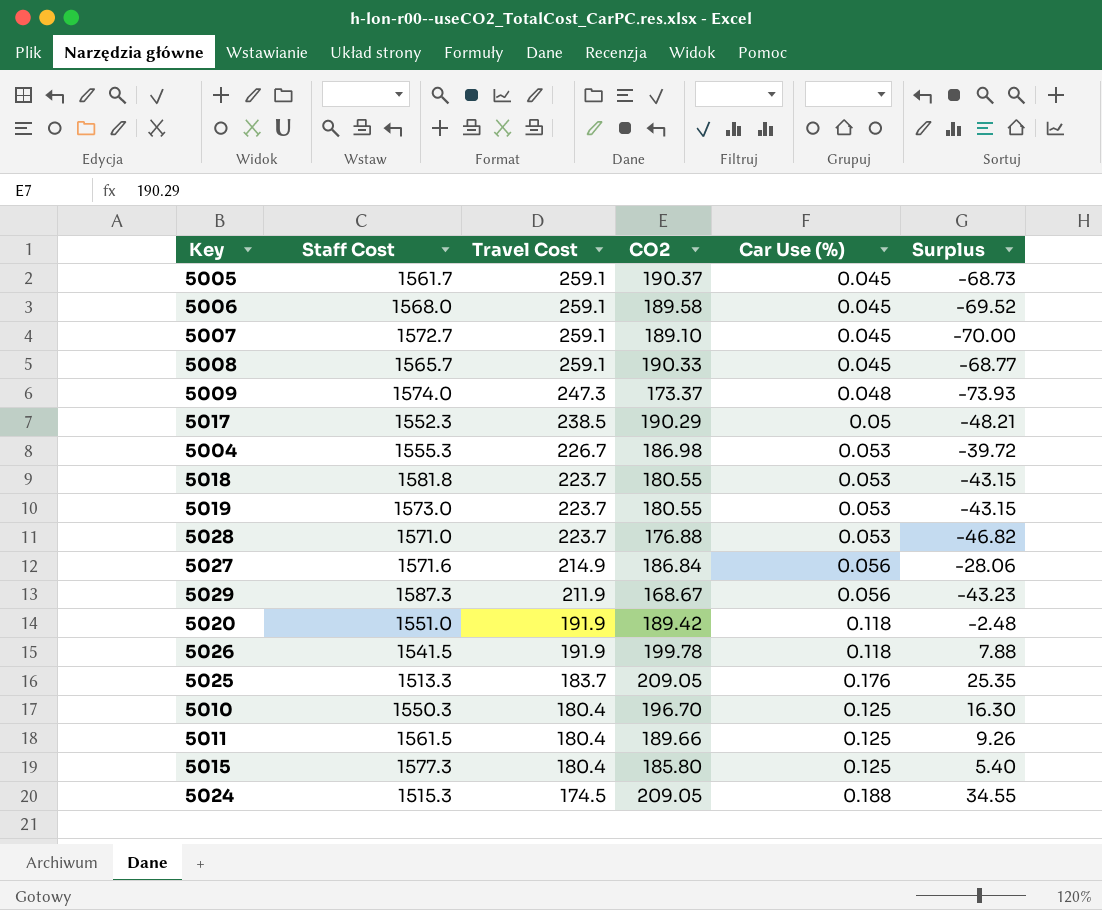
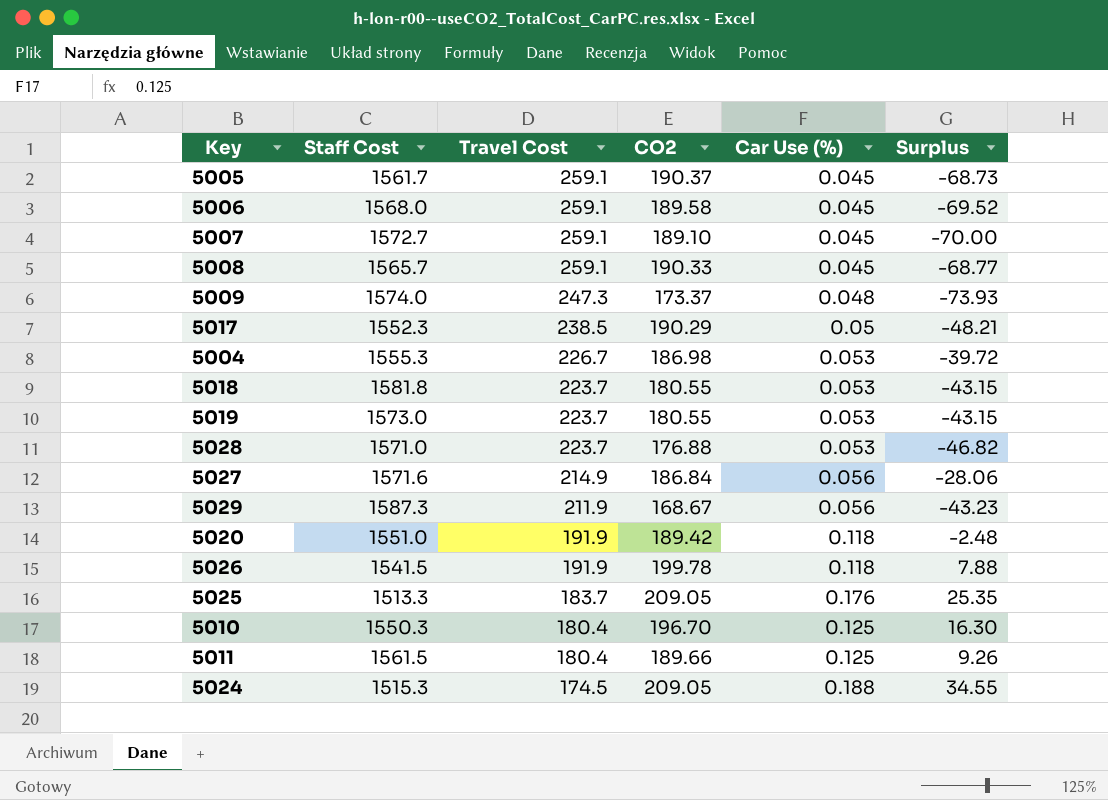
row 5015: 1577.3 | 180.4 | 185.80 | 0.125 | 5.40 -> none

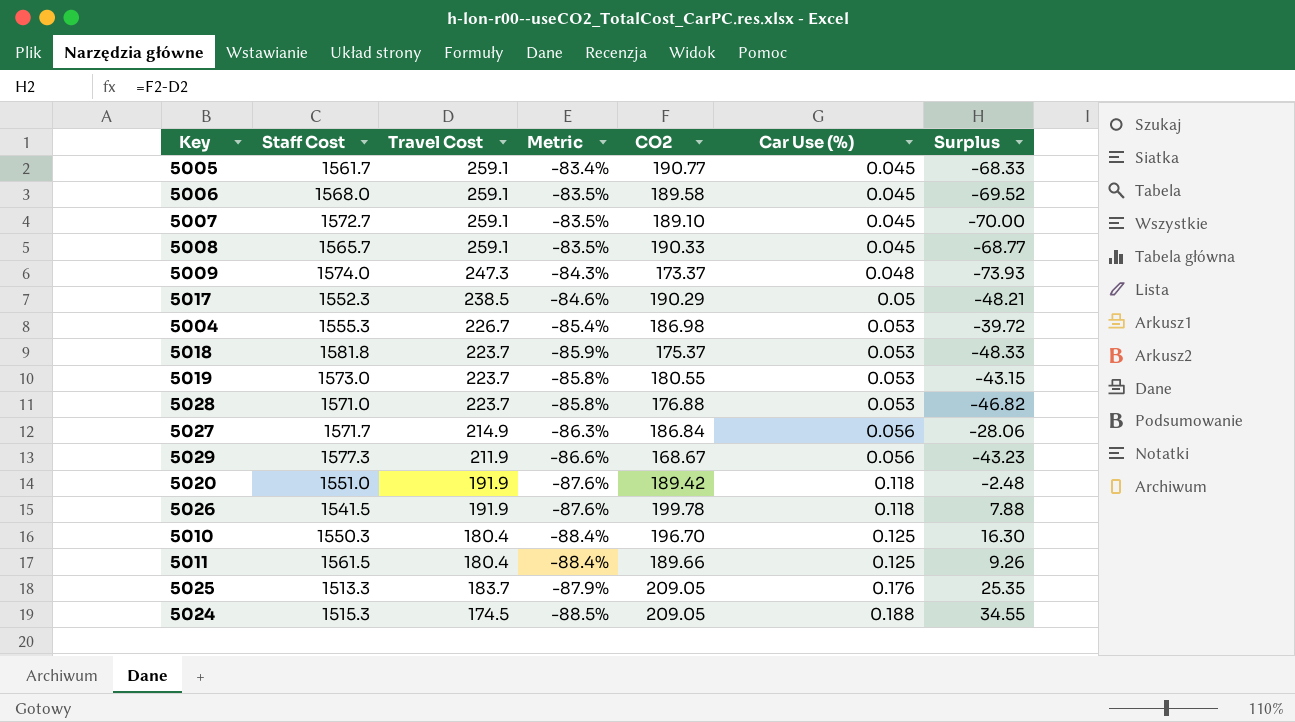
row order: Travel Cost descending -> Car Use (%) ascending
column Metric | formula: none -> ([Travel Cost] - [Staff Cost]) / [Staff Cost]
5005 | CO2: 190.37 -> 190.77
5005 | Surplus: -68.73 -> -68.33
5018 | CO2: 180.55 -> 175.37
5018 | Surplus: -43.15 -> -48.33
5027 | Staff Cost: 1571.6 -> 1571.7
5029 | Staff Cost: 1587.3 -> 1577.3

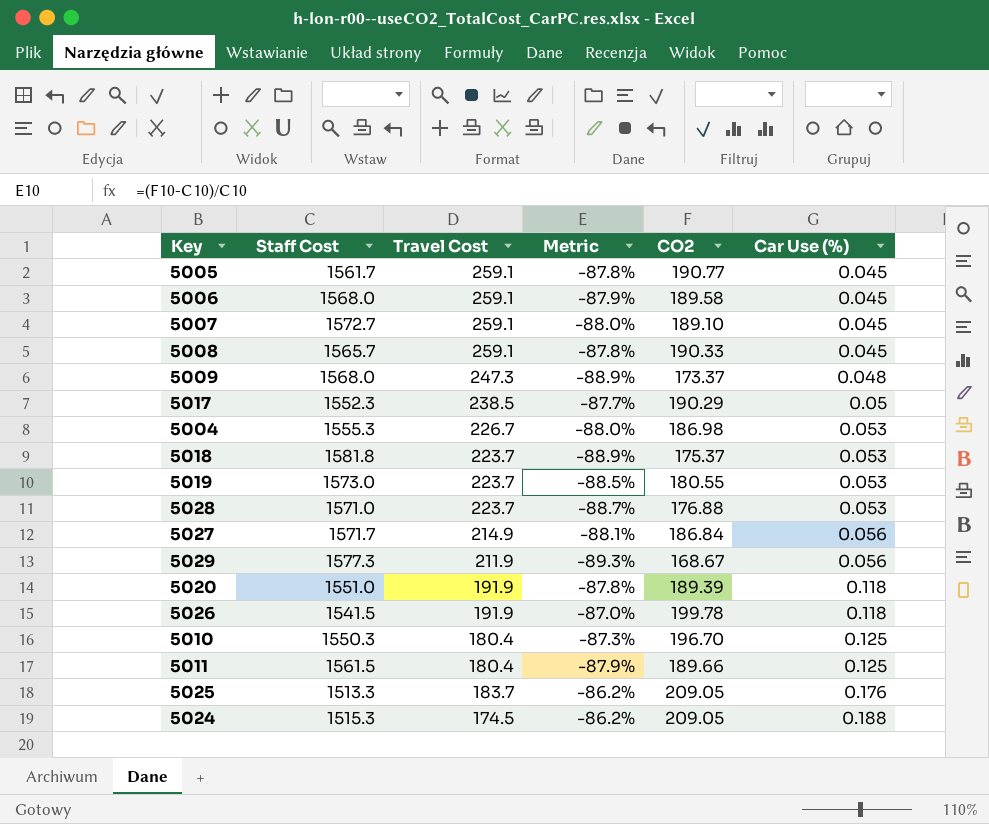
column Surplus | formula: [CO2] - [Travel Cost] -> none
column Metric | formula: ([Travel Cost] - [Staff Cost]) / [Staff Cost] -> ([CO2] - [Staff Cost]) / [Staff Cost]
5009 | Staff Cost: 1574.0 -> 1568.0
5020 | CO2: 189.42 -> 189.39

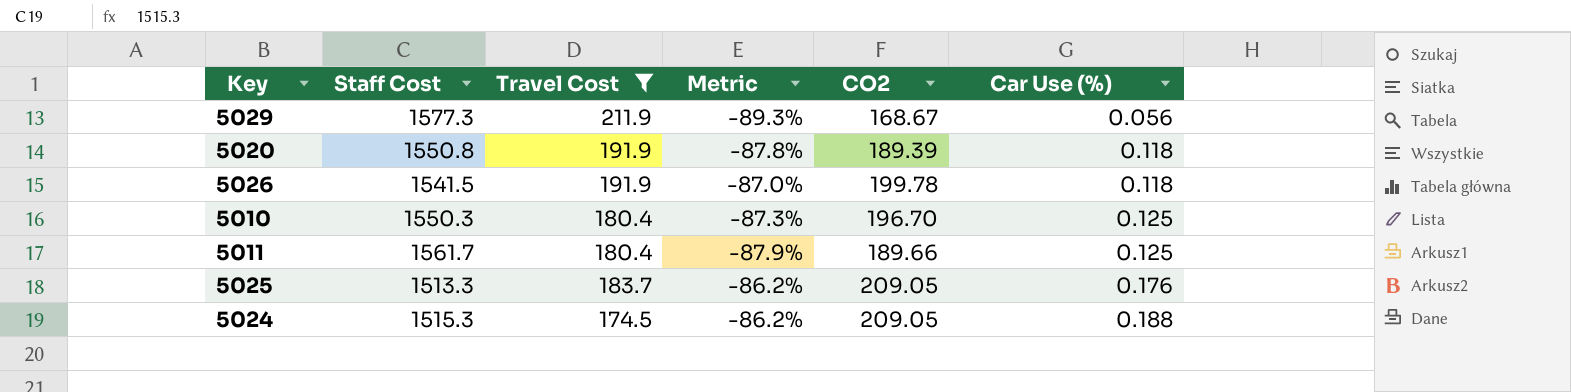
filter: none -> Travel Cost <= 211.9
5020 | Staff Cost: 1551.0 -> 1550.8
5011 | Staff Cost: 1561.5 -> 1561.7

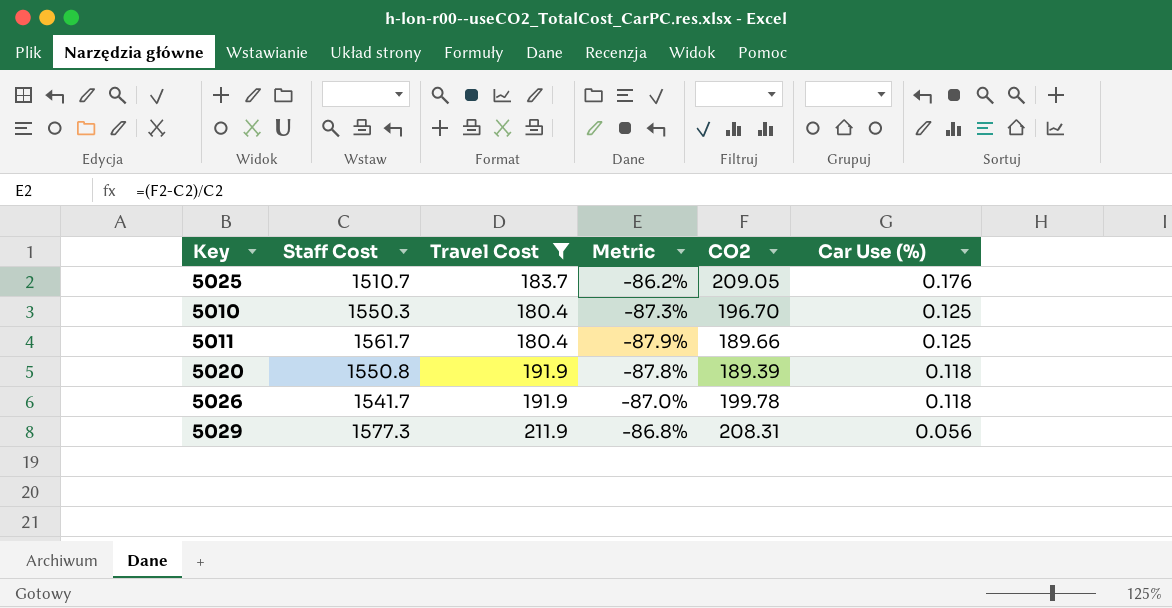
row order: Car Use (%) ascending -> Car Use (%) descending
row 5024: 1515.3 | 174.5 | -86.2% | 209.05 | 0.188 -> none
5025 | Staff Cost: 1513.3 -> 1510.7
5026 | Staff Cost: 1541.5 -> 1541.7
5029 | Metric: -89.3% -> -86.8%
5029 | CO2: 168.67 -> 208.31

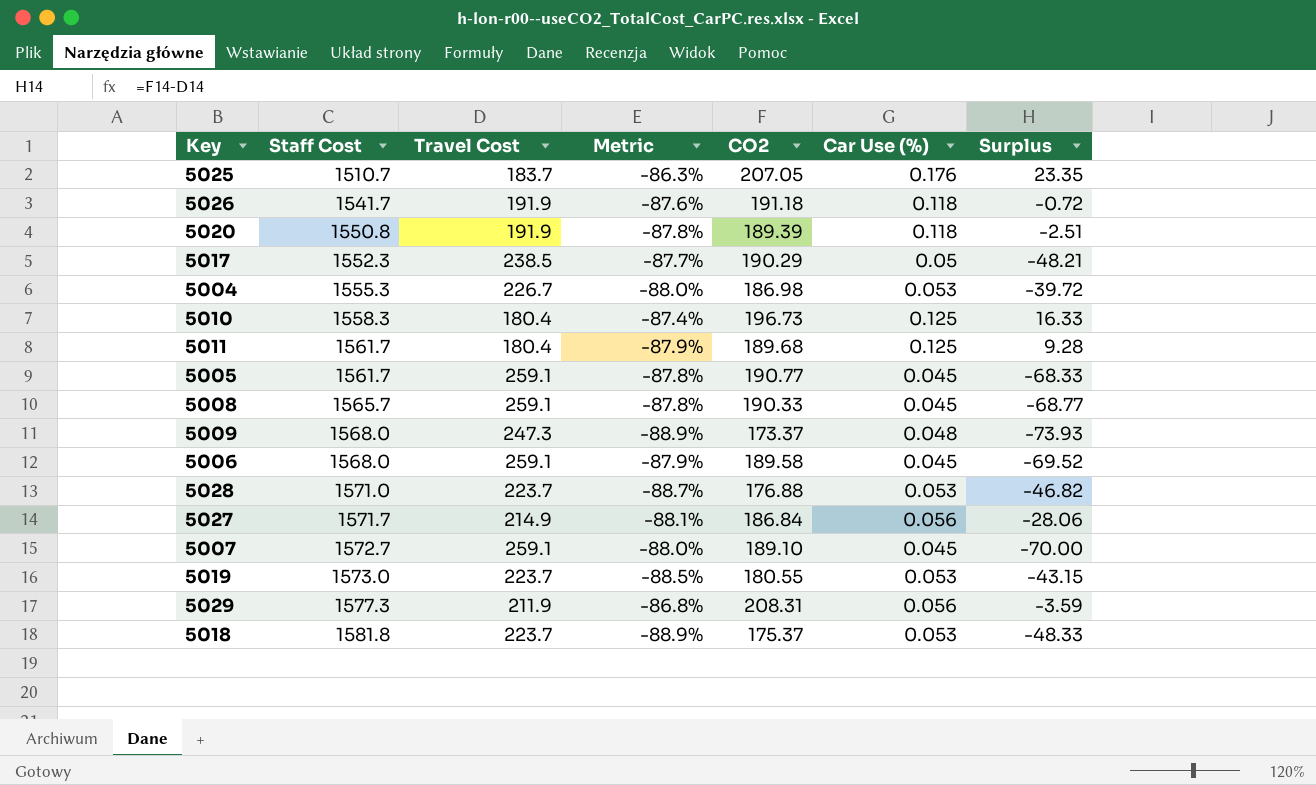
filter: Travel Cost <= 211.9 -> none
row order: Car Use (%) descending -> Staff Cost ascending
column Surplus | formula: none -> [CO2] - [Travel Cost]
5025 | Metric: -86.2% -> -86.3%
5025 | CO2: 209.05 -> 207.05
5026 | Metric: -87.0% -> -87.6%
5026 | CO2: 199.78 -> 191.18
5010 | Staff Cost: 1550.3 -> 1558.3
5010 | Metric: -87.3% -> -87.4%
5010 | CO2: 196.70 -> 196.73
5011 | CO2: 189.66 -> 189.68

